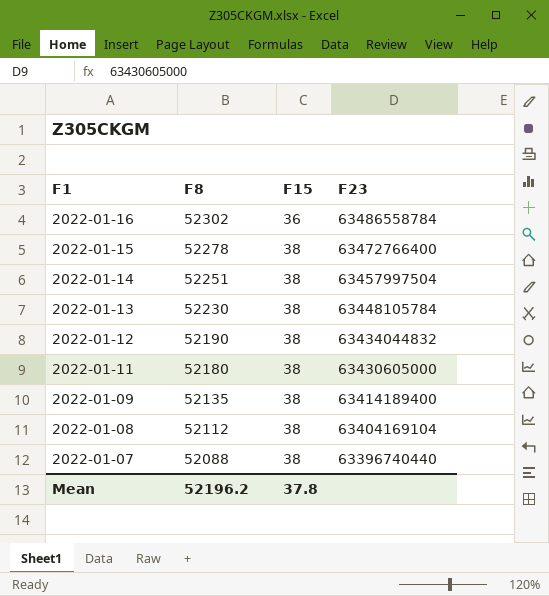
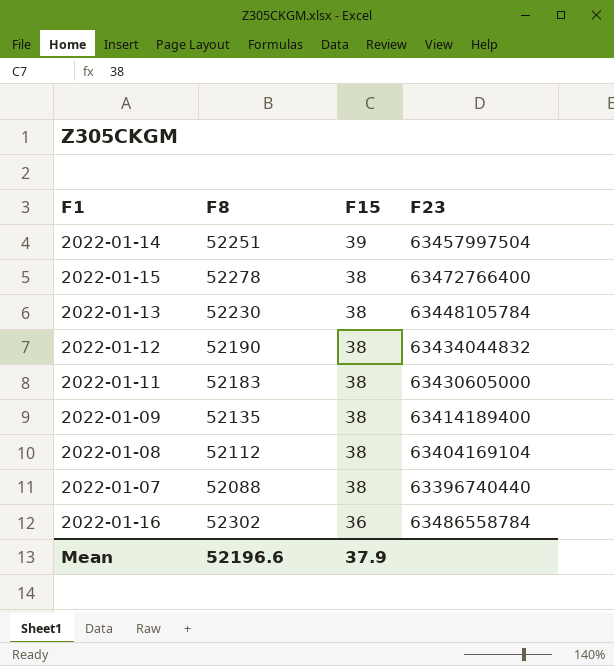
row order: F1 descending -> F15 descending
2022-01-14 | F15: 38 -> 39
2022-01-11 | F8: 52180 -> 52183
Mean | F8: 52196.2 -> 52196.6
Mean | F15: 37.8 -> 37.9

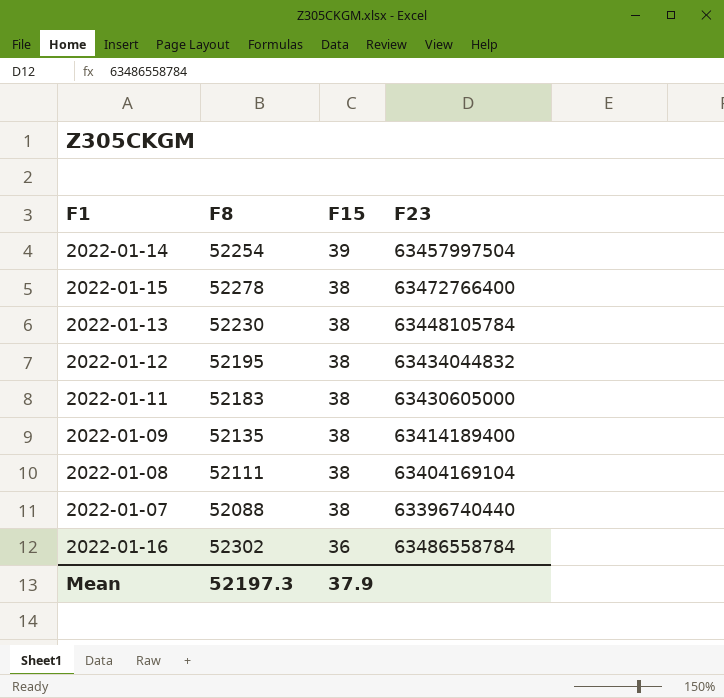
2022-01-14 | F8: 52251 -> 52254
2022-01-12 | F8: 52190 -> 52195
2022-01-08 | F8: 52112 -> 52111
Mean | F8: 52196.6 -> 52197.3

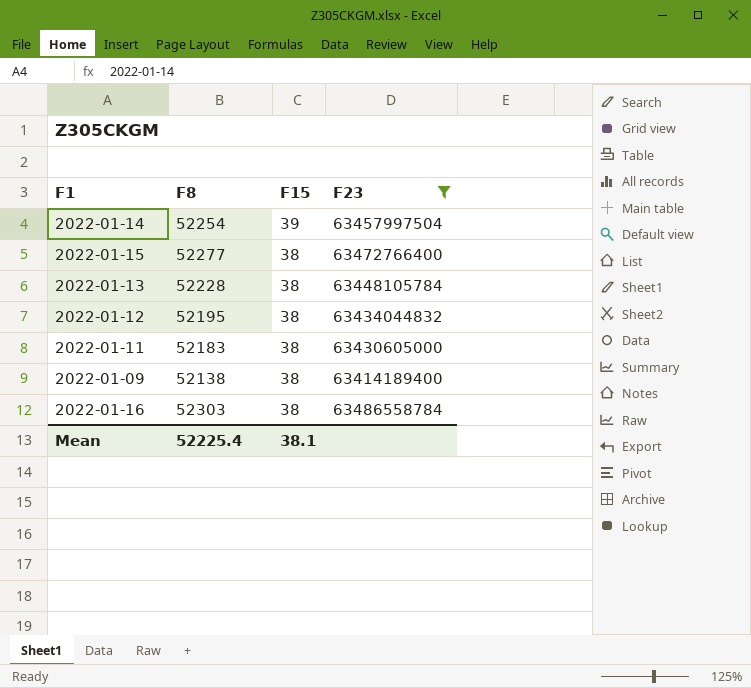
filter: none -> F23 >= 63414189400
2022-01-15 | F8: 52278 -> 52277
2022-01-13 | F8: 52230 -> 52228
2022-01-09 | F8: 52135 -> 52138
2022-01-16 | F8: 52302 -> 52303
2022-01-16 | F15: 36 -> 38
Mean | F8: 52197.3 -> 52225.4
Mean | F15: 37.9 -> 38.1

